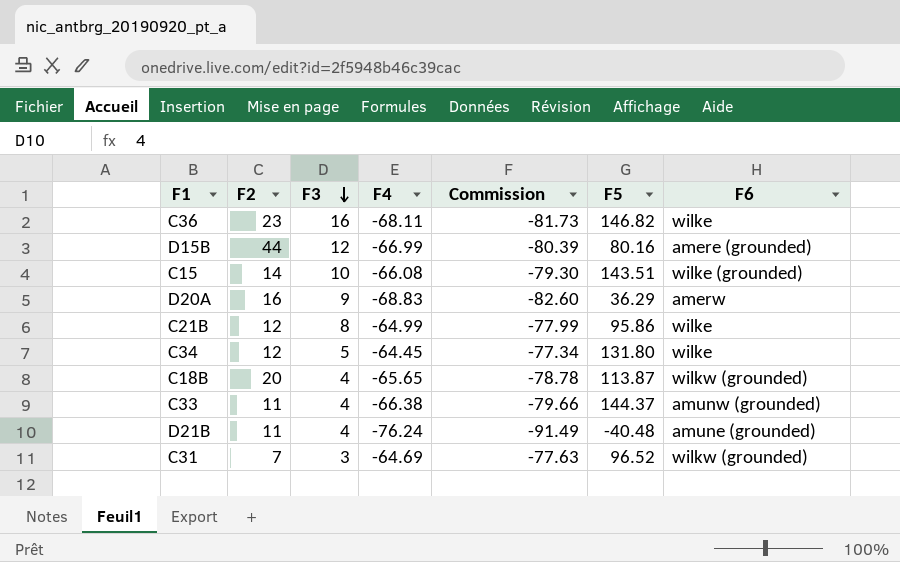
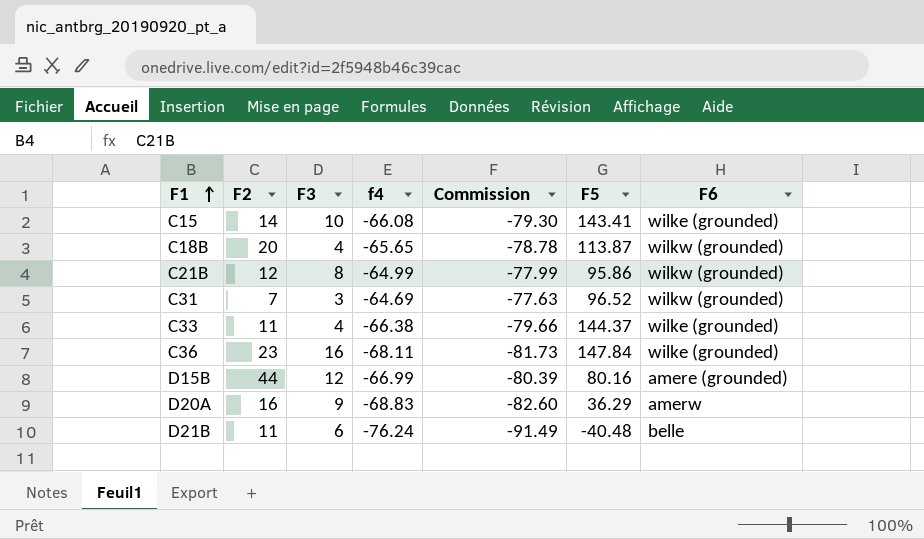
row order: F3 descending -> F1 ascending
column name: F4 -> f4
row C34: 12 | 5 | -64.45 | -77.34 | 131.80 | wilke -> none
C15 | F5: 143.51 -> 143.41
C21B | F6: wilke -> wilkw (grounded)
C33 | F6: amunw (grounded) -> wilke (grounded)
C36 | F5: 146.82 -> 147.84
C36 | F6: wilke -> wilke (grounded)
D21B | F3: 4 -> 6
D21B | F6: amune (grounded) -> belle

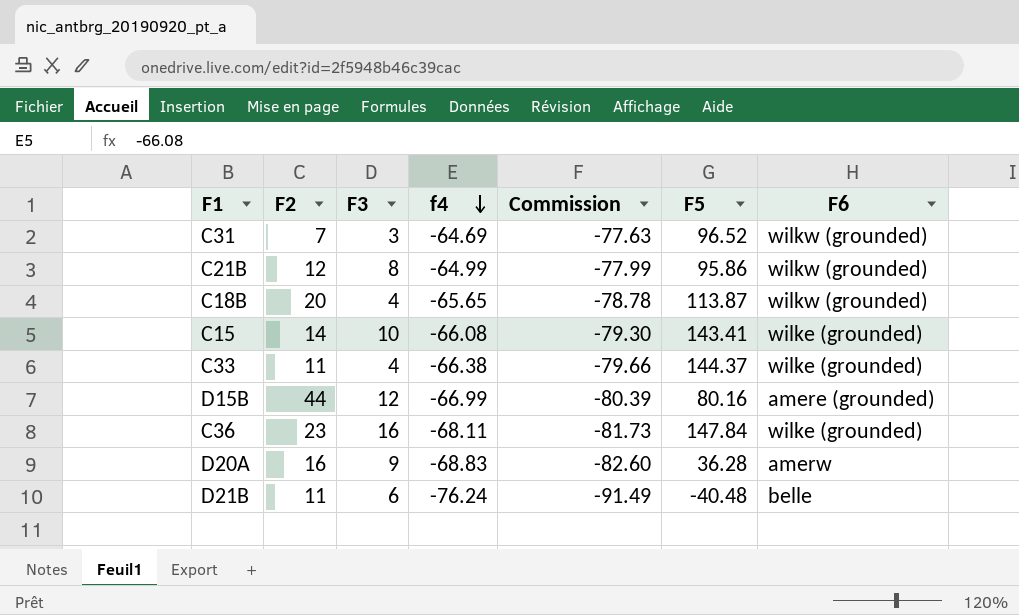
row order: F1 ascending -> f4 descending
D20A | F5: 36.29 -> 36.28

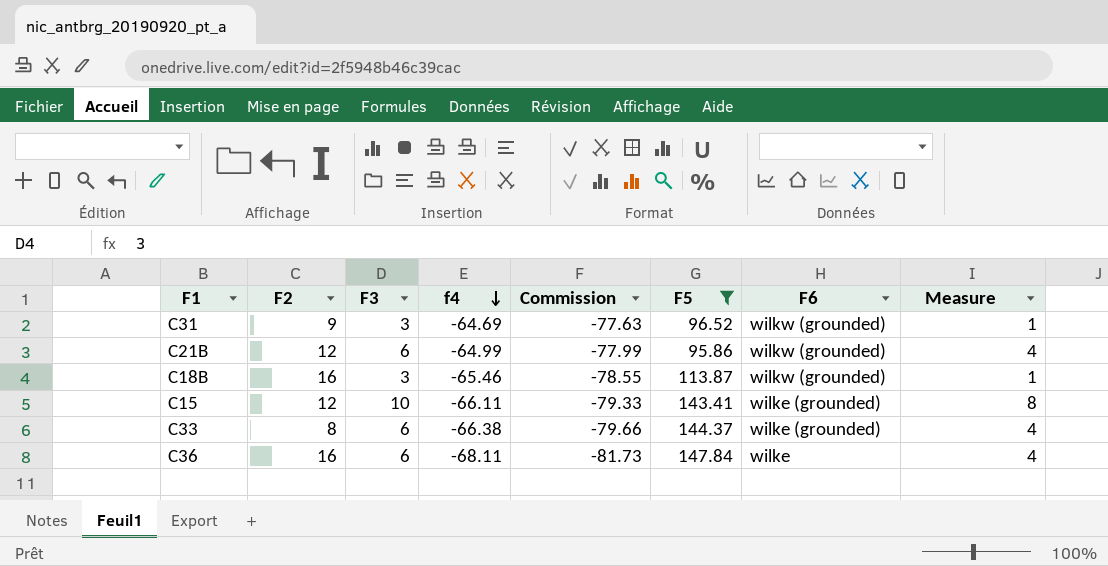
filter: none -> F5 >= 95.86
column Measure | formula: none -> [F3] - 2
C31 | F2: 7 -> 9
C21B | F3: 8 -> 6
C18B | F2: 20 -> 16
C18B | F3: 4 -> 3
C18B | f4: -65.65 -> -65.46
C18B | Commission: -78.78 -> -78.55
C15 | F2: 14 -> 12
C15 | f4: -66.08 -> -66.11
C15 | Commission: -79.30 -> -79.33
C33 | F2: 11 -> 8
C33 | F3: 4 -> 6
C36 | F2: 23 -> 16
C36 | F3: 16 -> 6
C36 | F6: wilke (grounded) -> wilke

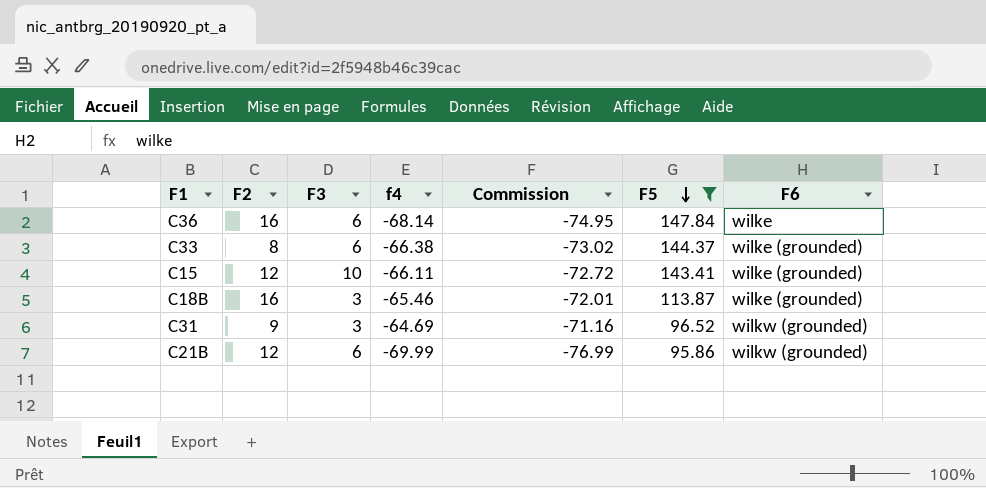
row order: f4 descending -> F5 descending
column Measure | formula: [F3] - 2 -> none
column Commission | formula: [f4] * 1.2 -> [f4] * 1.1
C36 | f4: -68.11 -> -68.14
C18B | F6: wilkw (grounded) -> wilke (grounded)
C21B | f4: -64.99 -> -69.99

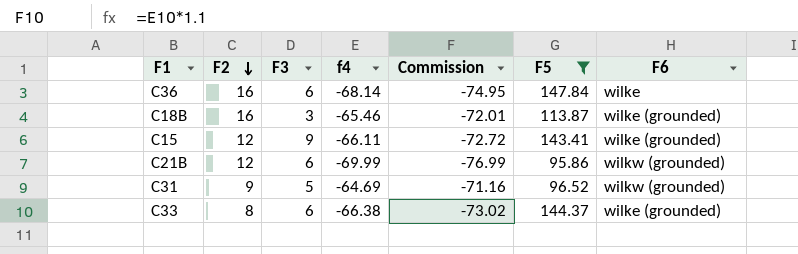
row order: F5 descending -> F2 descending
C15 | F3: 10 -> 9
C31 | F3: 3 -> 5

